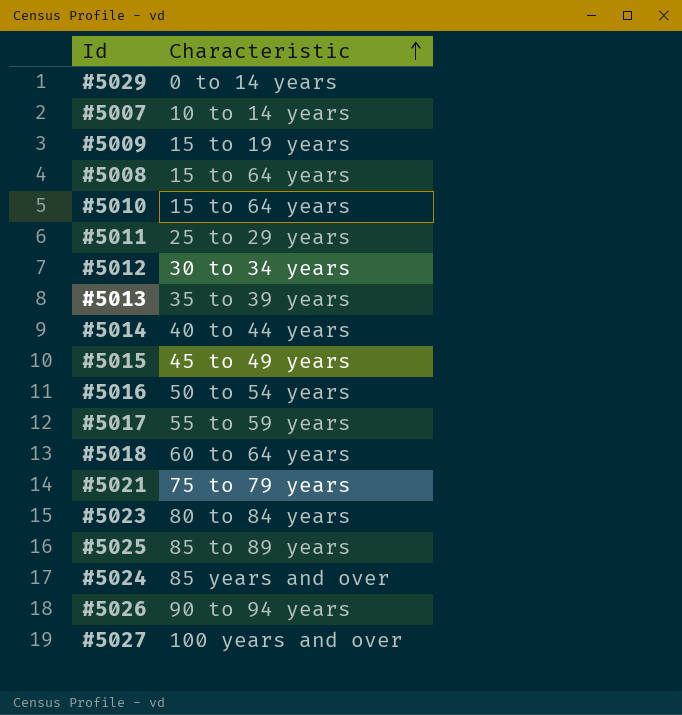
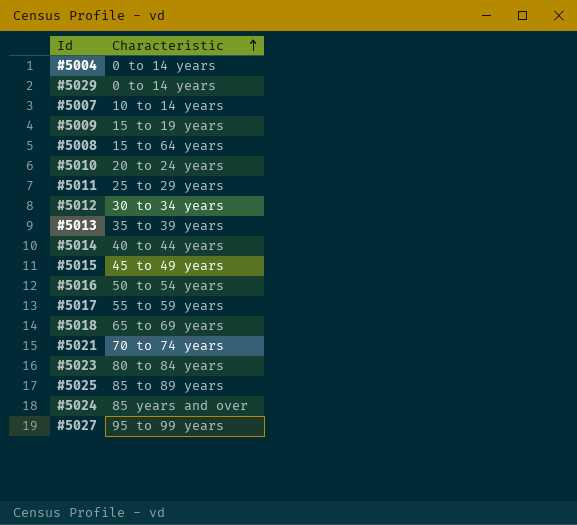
row #5026: 90 to 94 years -> none
row #5004: none -> 0 to 14 years
#5010 | Characteristic: 15 to 64 years -> 20 to 24 years
#5018 | Characteristic: 60 to 64 years -> 65 to 69 years
#5021 | Characteristic: 75 to 79 years -> 70 to 74 years
#5027 | Characteristic: 100 years and over -> 95 to 99 years

